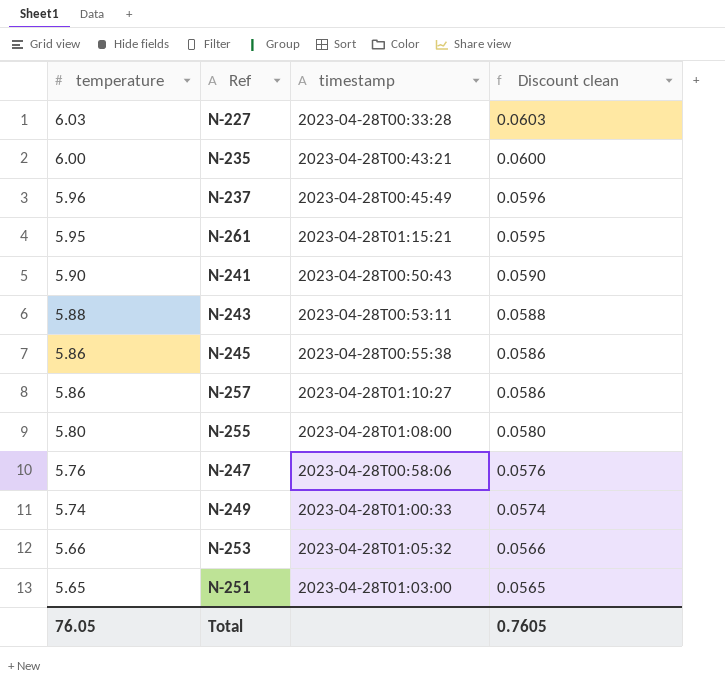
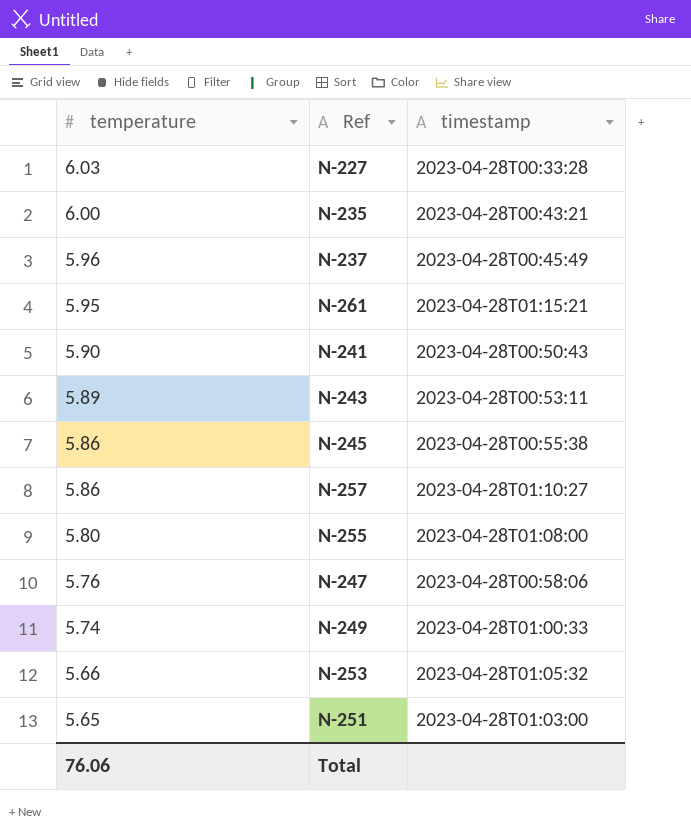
column Discount clean | formula: [temperature] * 0.01 -> none
N-243 | temperature: 5.88 -> 5.89
Total | temperature: 76.05 -> 76.06

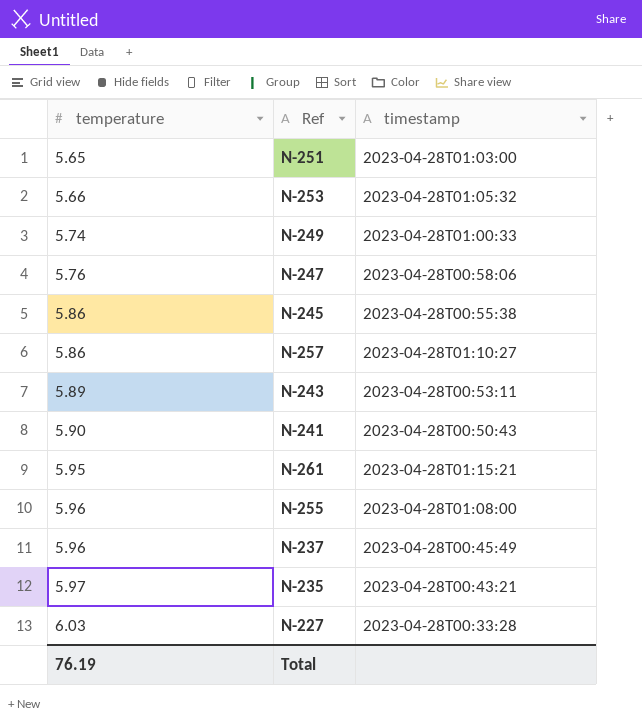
row order: temperature descending -> temperature ascending
N-255 | temperature: 5.80 -> 5.96
N-235 | temperature: 6.00 -> 5.97
Total | temperature: 76.06 -> 76.19

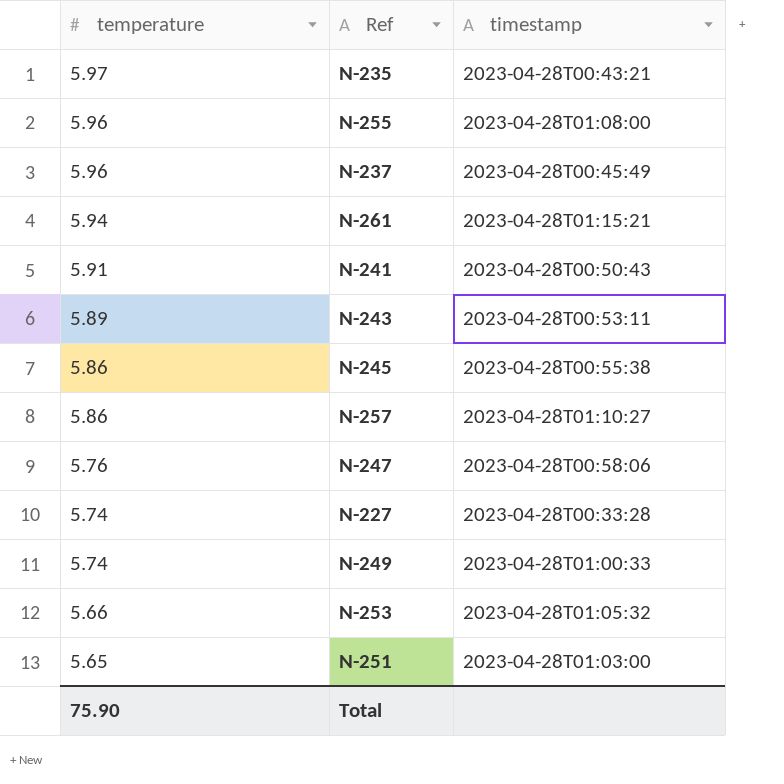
row order: temperature ascending -> temperature descending
N-261 | temperature: 5.95 -> 5.94
N-241 | temperature: 5.90 -> 5.91
N-227 | temperature: 6.03 -> 5.74
Total | temperature: 76.19 -> 75.90

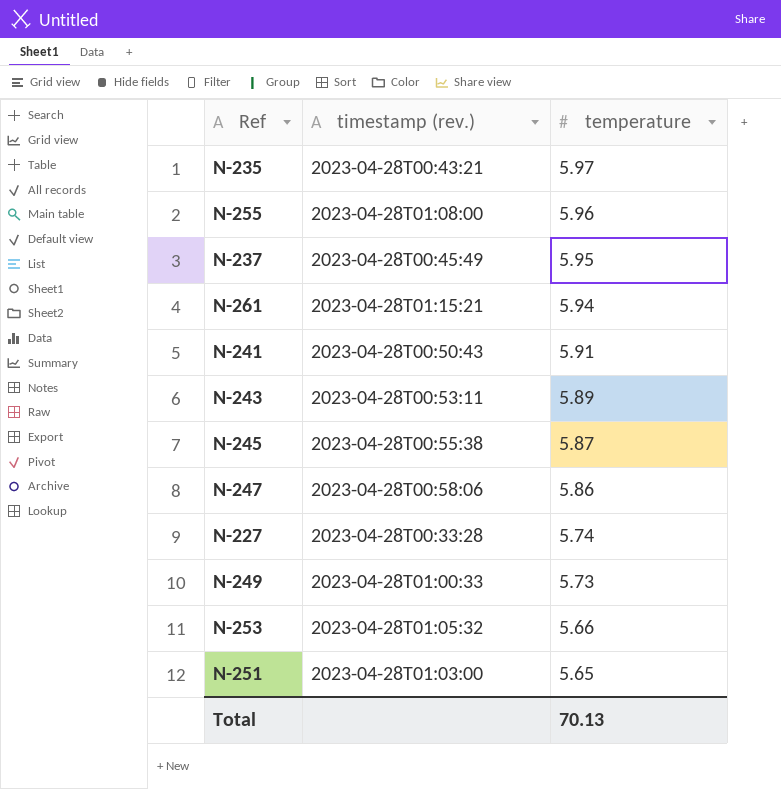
column name: timestamp -> timestamp (rev.)
column temperature | position: 1 -> 3
row N-257: 5.86 | 2023-04-28T01:10:27 -> none
N-237 | temperature: 5.96 -> 5.95
N-245 | temperature: 5.86 -> 5.87
N-247 | temperature: 5.76 -> 5.86
N-249 | temperature: 5.74 -> 5.73
Total | temperature: 75.90 -> 70.13

